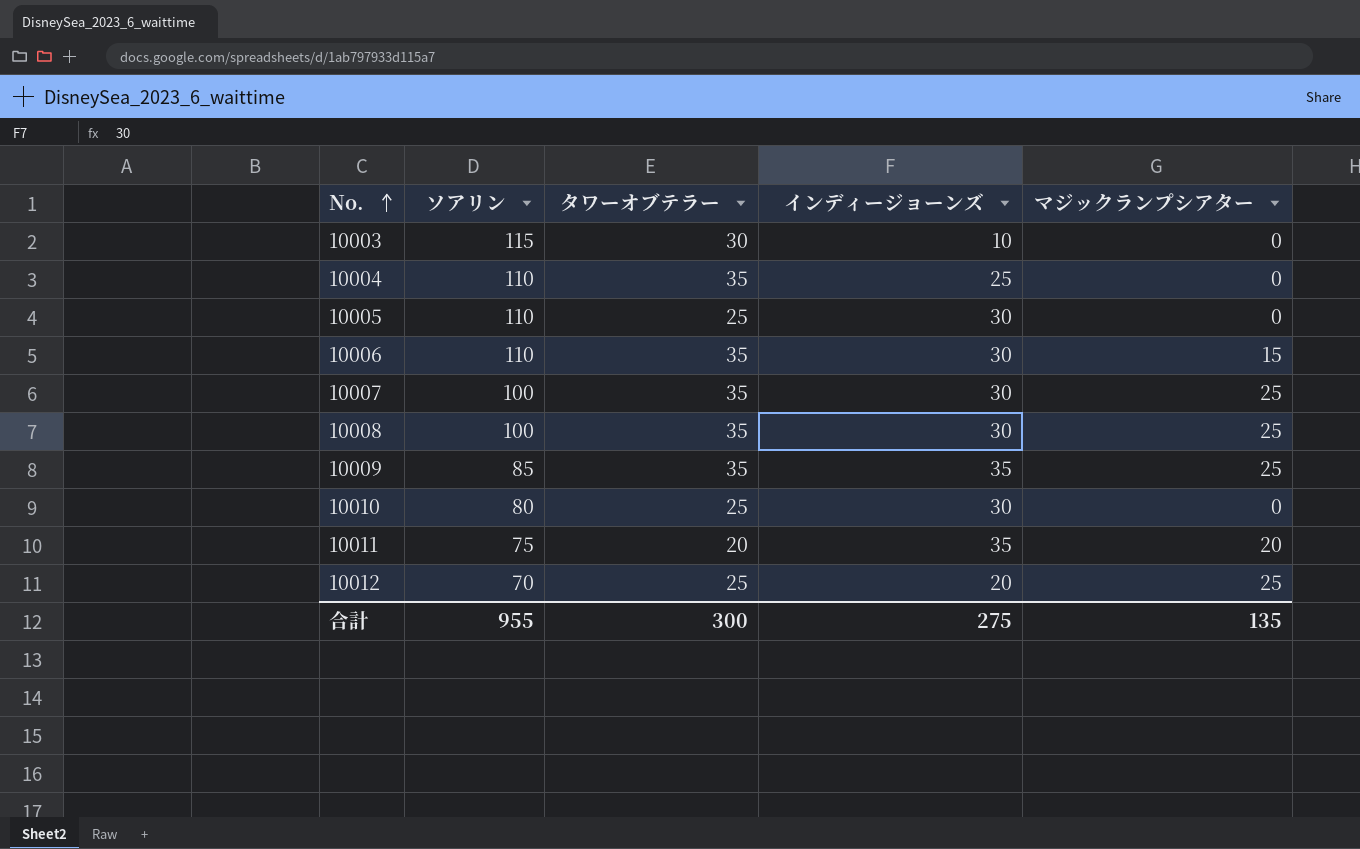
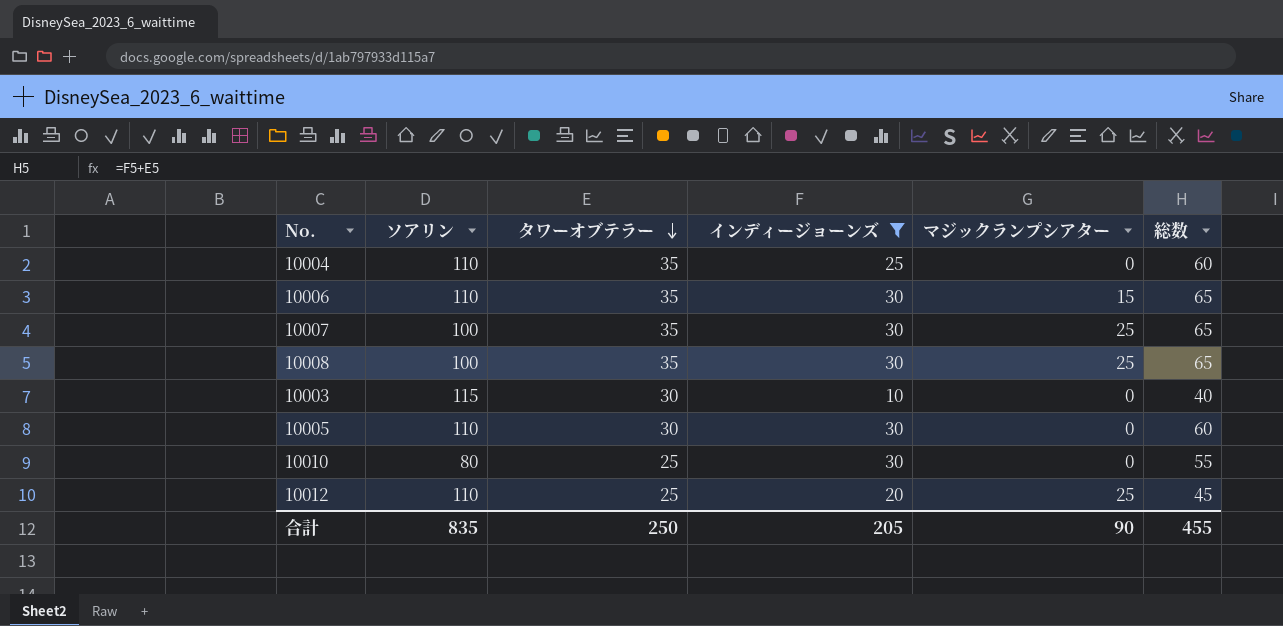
filter: none -> インディージョーンズ != 35
row order: No. ascending -> タワーオブテラー descending
column 総数 | formula: none -> [タワーオブテラー] + [インディージョーンズ]
10005 | タワーオブテラー: 25 -> 30
10012 | ソアリン: 70 -> 110
合計 | ソアリン: 955 -> 835
合計 | タワーオブテラー: 300 -> 250
合計 | インディージョーンズ: 275 -> 205
合計 | マジックランプシアター: 135 -> 90

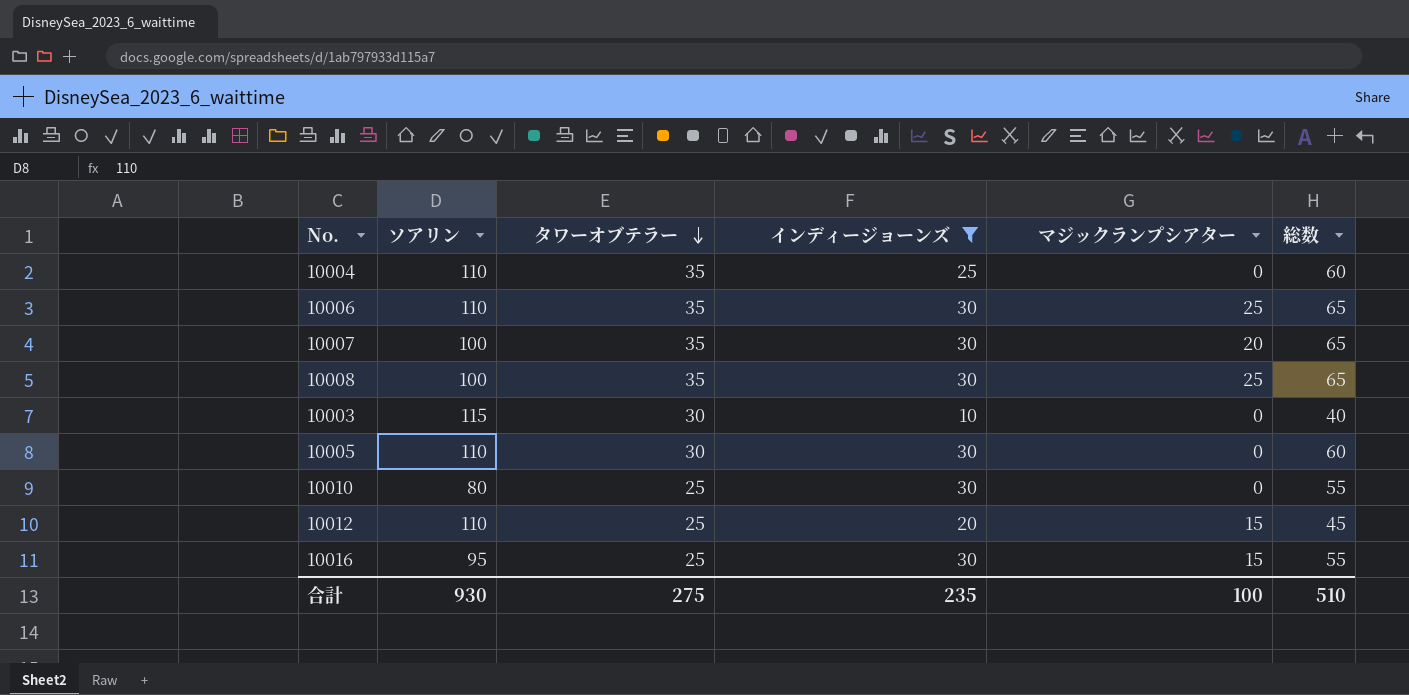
10006 | マジックランプシアター: 15 -> 25
10007 | マジックランプシアター: 25 -> 20
10012 | マジックランプシアター: 25 -> 15
row 10016: none -> 95 | 25 | 30 | 15 | 55
合計 | ソアリン: 835 -> 930
合計 | タワーオブテラー: 250 -> 275
合計 | インディージョーンズ: 205 -> 235
合計 | マジックランプシアター: 90 -> 100
合計 | 総数: 455 -> 510

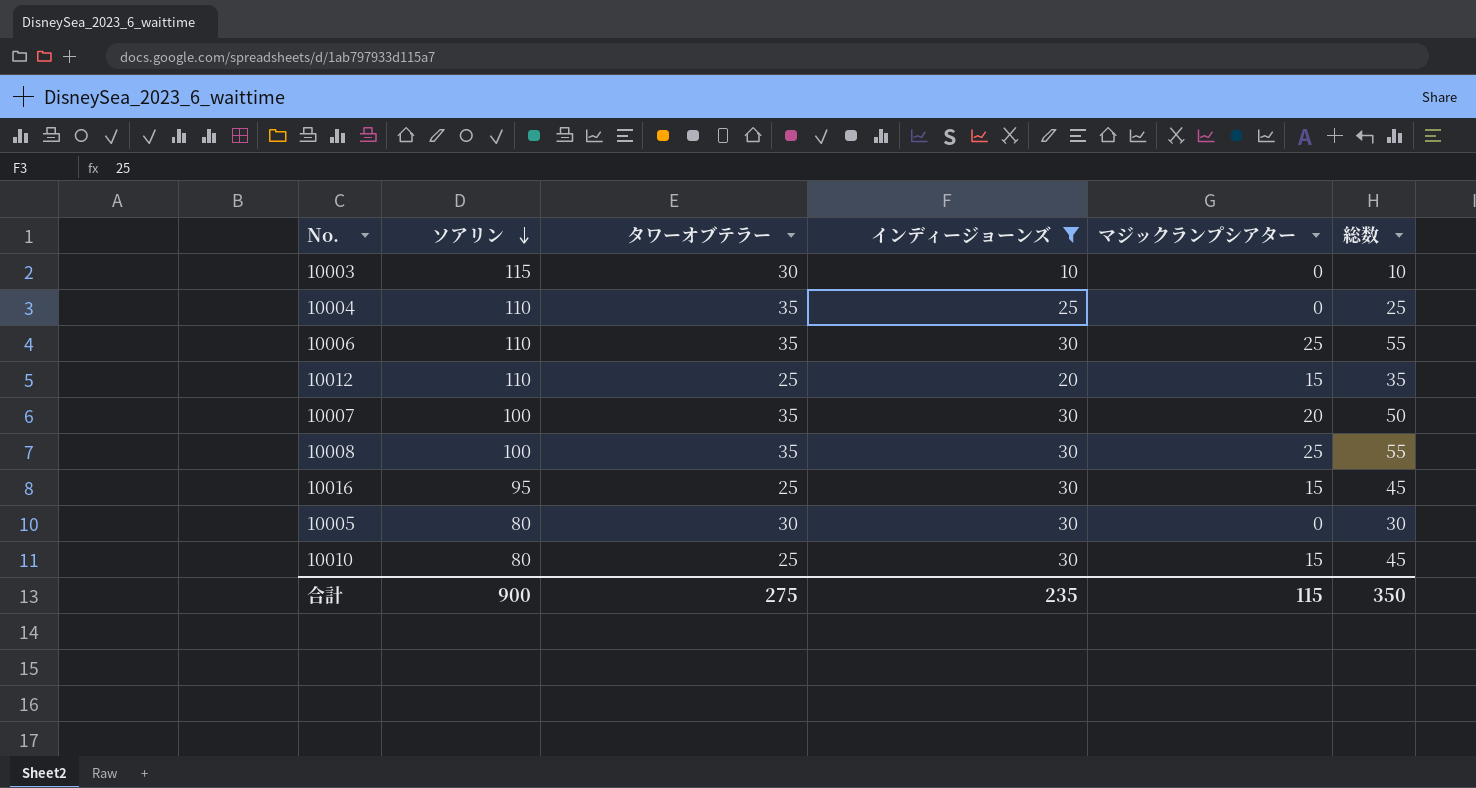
row order: タワーオブテラー descending -> ソアリン descending
column 総数 | formula: [タワーオブテラー] + [インディージョーンズ] -> [インディージョーンズ] + [マジックランプシアター]
10005 | ソアリン: 110 -> 80
10010 | マジックランプシアター: 0 -> 15
合計 | ソアリン: 930 -> 900
合計 | マジックランプシアター: 100 -> 115
合計 | 総数: 510 -> 350

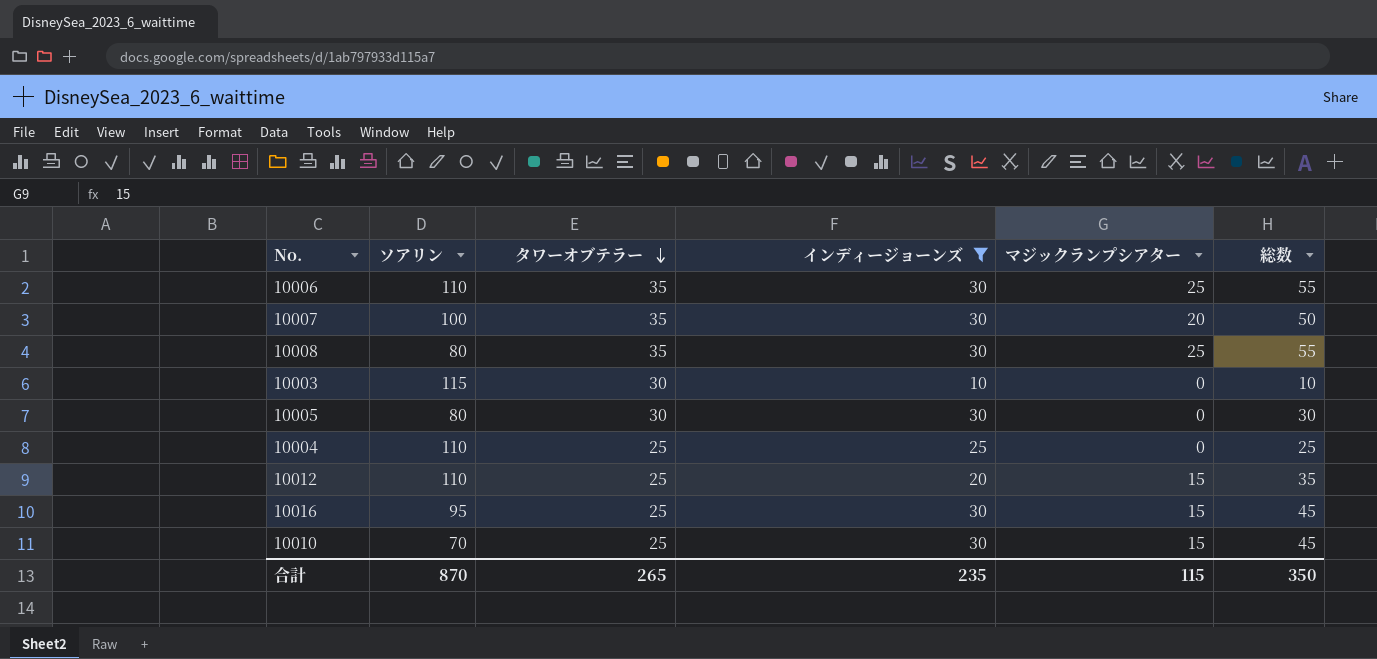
row order: ソアリン descending -> タワーオブテラー descending
10008 | ソアリン: 100 -> 80
10004 | タワーオブテラー: 35 -> 25
10010 | ソアリン: 80 -> 70
合計 | ソアリン: 900 -> 870
合計 | タワーオブテラー: 275 -> 265

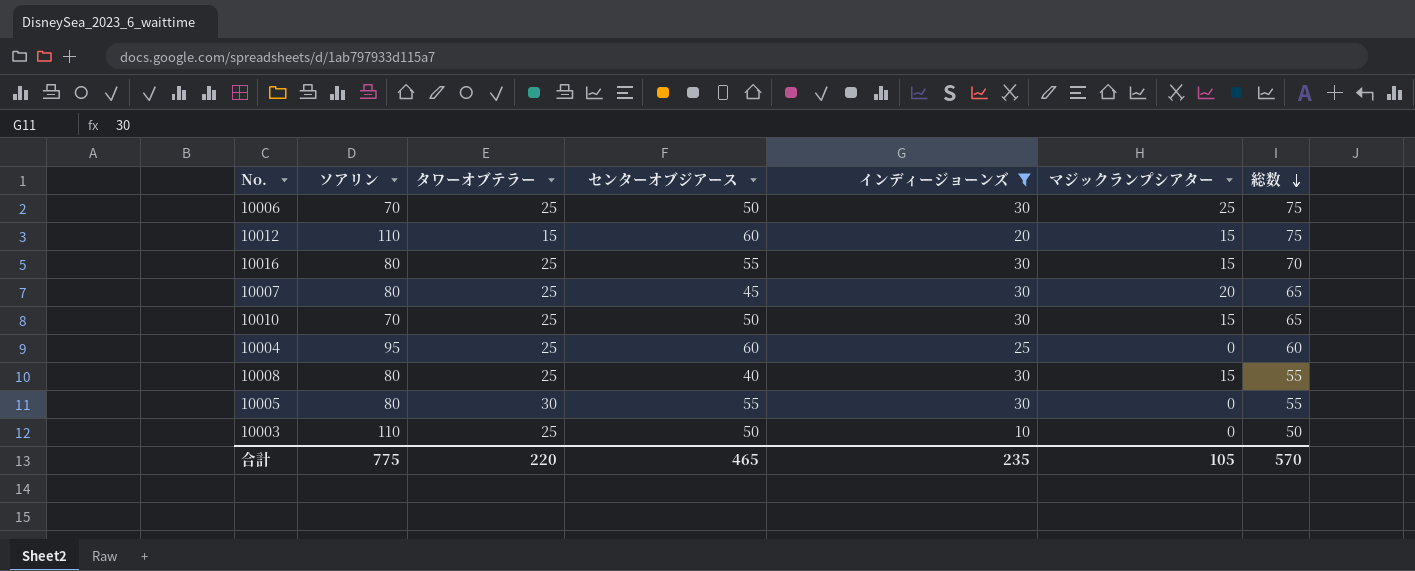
row order: タワーオブテラー descending -> 総数 descending
column センターオブジアース | position: none -> 4
column 総数 | formula: [インディージョーンズ] + [マジックランプシアター] -> [センターオブジアース] + [マジックランプシアター]
10006 | ソアリン: 110 -> 70
10006 | タワーオブテラー: 35 -> 25
10012 | タワーオブテラー: 25 -> 15
10016 | ソアリン: 95 -> 80
10007 | ソアリン: 100 -> 80
10007 | タワーオブテラー: 35 -> 25
10004 | ソアリン: 110 -> 95
10008 | タワーオブテラー: 35 -> 25
10008 | マジックランプシアター: 25 -> 15
10003 | ソアリン: 115 -> 110
10003 | タワーオブテラー: 30 -> 25
合計 | ソアリン: 870 -> 775
合計 | タワーオブテラー: 265 -> 220
合計 | マジックランプシアター: 115 -> 105
合計 | 総数: 350 -> 570

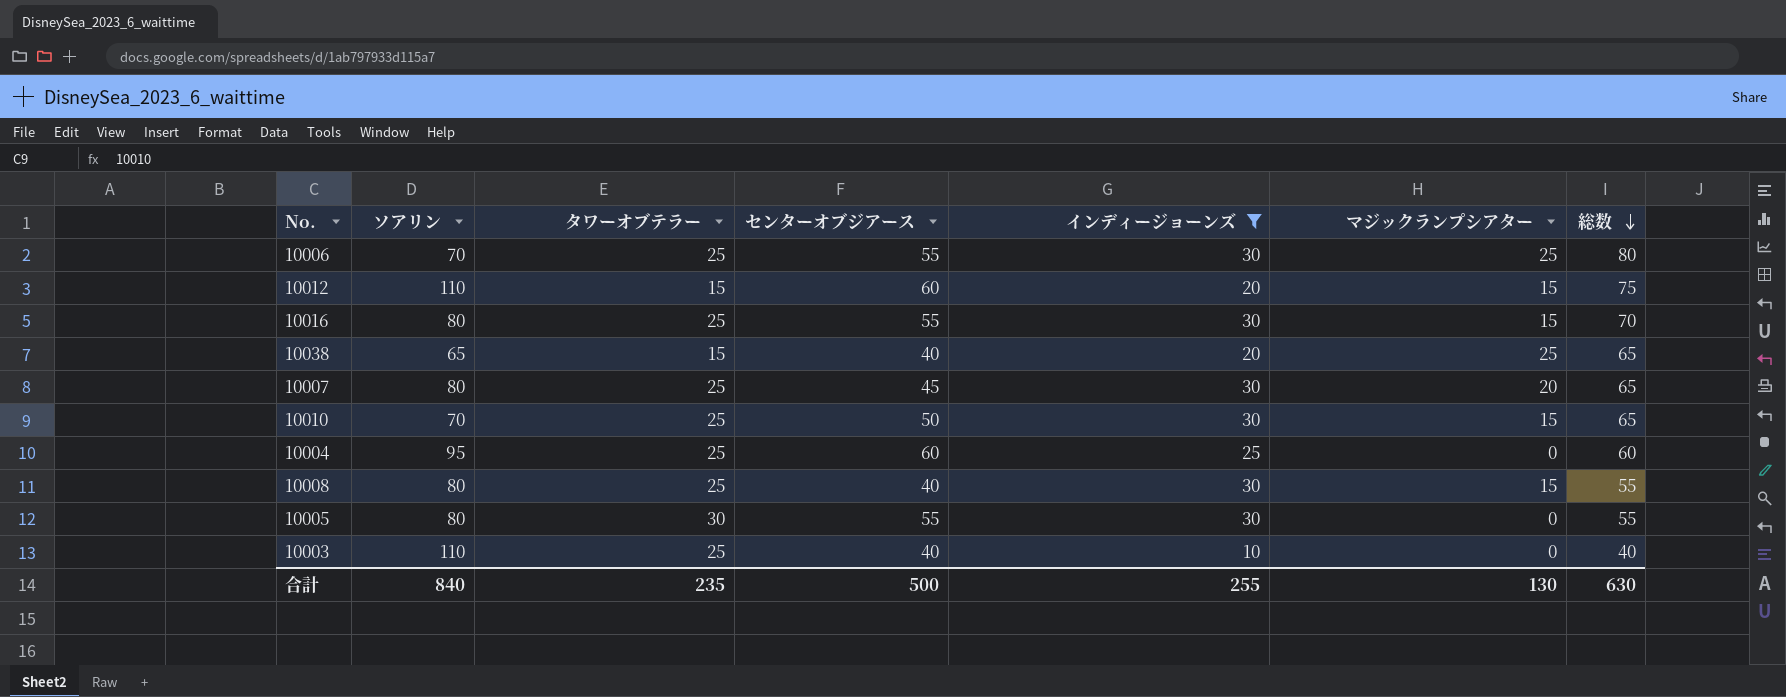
10006 | センターオブジアース: 50 -> 55
10006 | 総数: 75 -> 80
row 10038: none -> 65 | 15 | 40 | 20 | 25 | 65
10003 | センターオブジアース: 50 -> 40
10003 | 総数: 50 -> 40
合計 | ソアリン: 775 -> 840
合計 | タワーオブテラー: 220 -> 235
合計 | センターオブジアース: 465 -> 500
合計 | インディージョーンズ: 235 -> 255
合計 | マジックランプシアター: 105 -> 130
合計 | 総数: 570 -> 630

